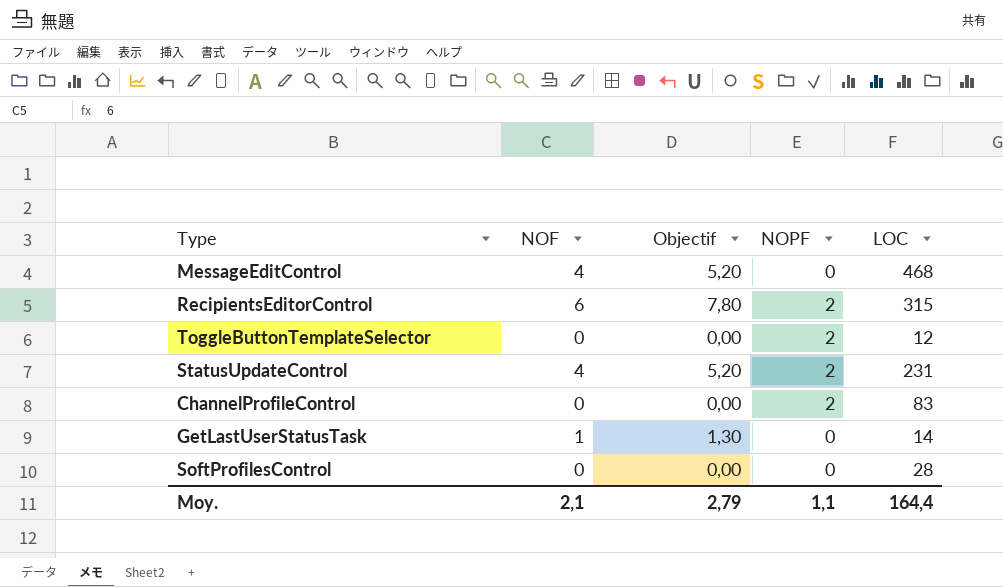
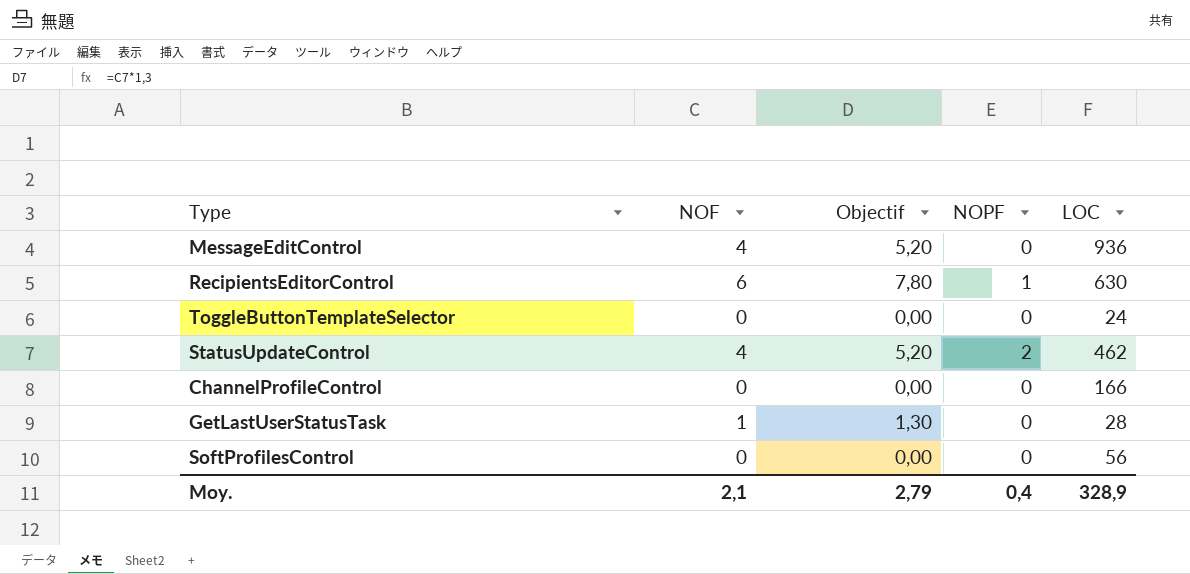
MessageEditControl | LOC: 468 -> 936
RecipientsEditorControl | NOPF: 2 -> 1
RecipientsEditorControl | LOC: 315 -> 630
ToggleButtonTemplateSelector | NOPF: 2 -> 0
ToggleButtonTemplateSelector | LOC: 12 -> 24
StatusUpdateControl | LOC: 231 -> 462
ChannelProfileControl | NOPF: 2 -> 0
ChannelProfileControl | LOC: 83 -> 166
GetLastUserStatusTask | LOC: 14 -> 28
SoftProfilesControl | LOC: 28 -> 56
Moy. | NOPF: 1,1 -> 0,4
Moy. | LOC: 164,4 -> 328,9

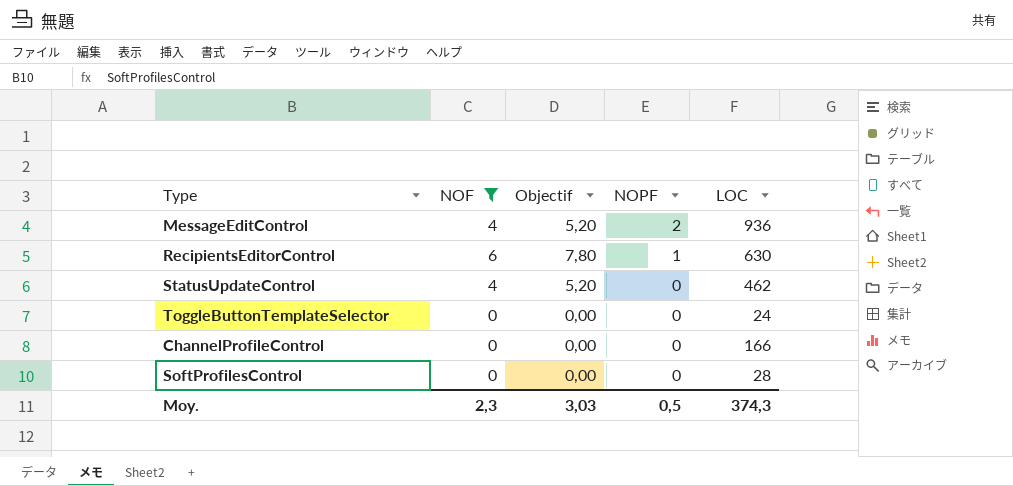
filter: none -> NOF != 1
row order: none -> NOPF descending
MessageEditControl | NOPF: 0 -> 2
StatusUpdateControl | NOPF: 2 -> 0
SoftProfilesControl | LOC: 56 -> 28
Moy. | NOF: 2,1 -> 2,3
Moy. | Objectif: 2,79 -> 3,03
Moy. | NOPF: 0,4 -> 0,5
Moy. | LOC: 328,9 -> 374,3

